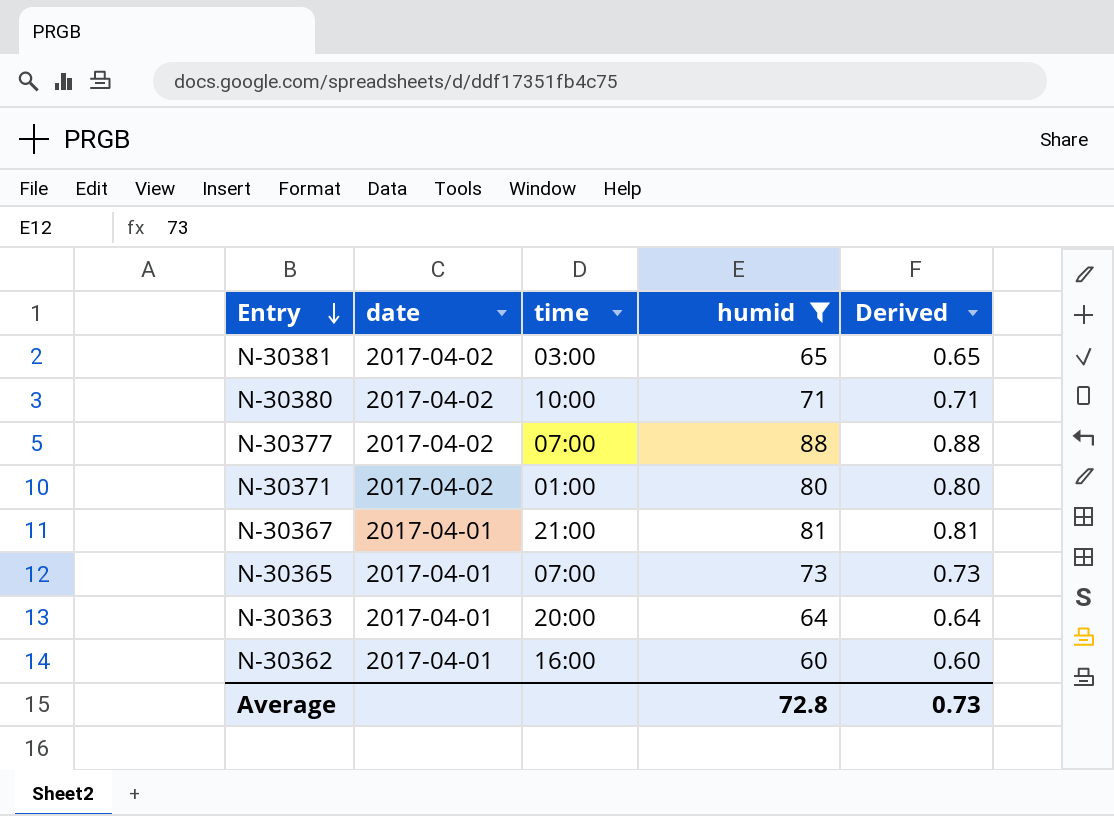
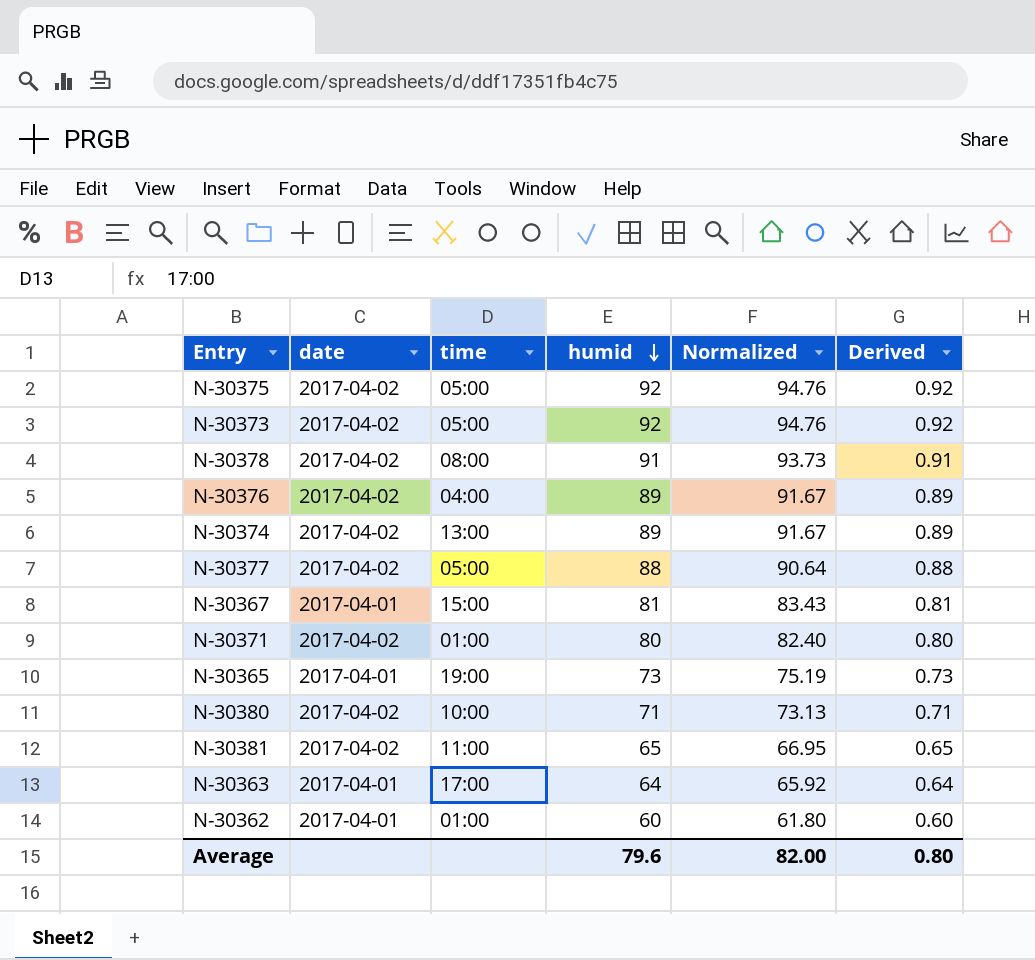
filter: humid <= 88 -> none
row order: Entry descending -> humid descending
column Normalized | formula: none -> [humid] * 1.03
N-30377 | time: 07:00 -> 05:00
N-30367 | time: 21:00 -> 15:00
N-30365 | time: 07:00 -> 19:00
N-30381 | time: 03:00 -> 11:00
N-30363 | time: 20:00 -> 17:00
N-30362 | time: 16:00 -> 01:00
Average | humid: 72.8 -> 79.6
Average | Derived: 0.73 -> 0.80

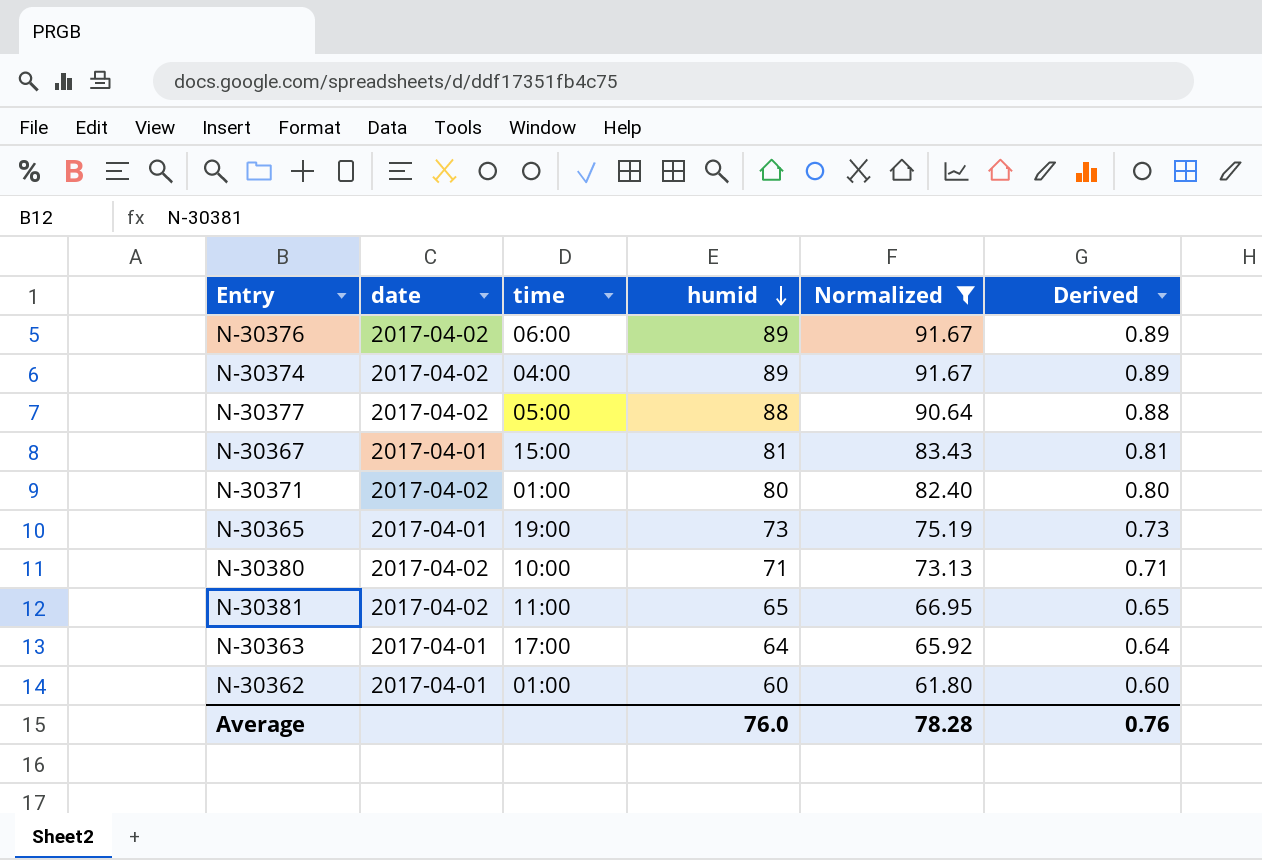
filter: none -> Normalized <= 91.67
N-30376 | time: 04:00 -> 06:00
N-30374 | time: 13:00 -> 04:00
Average | humid: 79.6 -> 76.0
Average | Normalized: 82.00 -> 78.28
Average | Derived: 0.80 -> 0.76

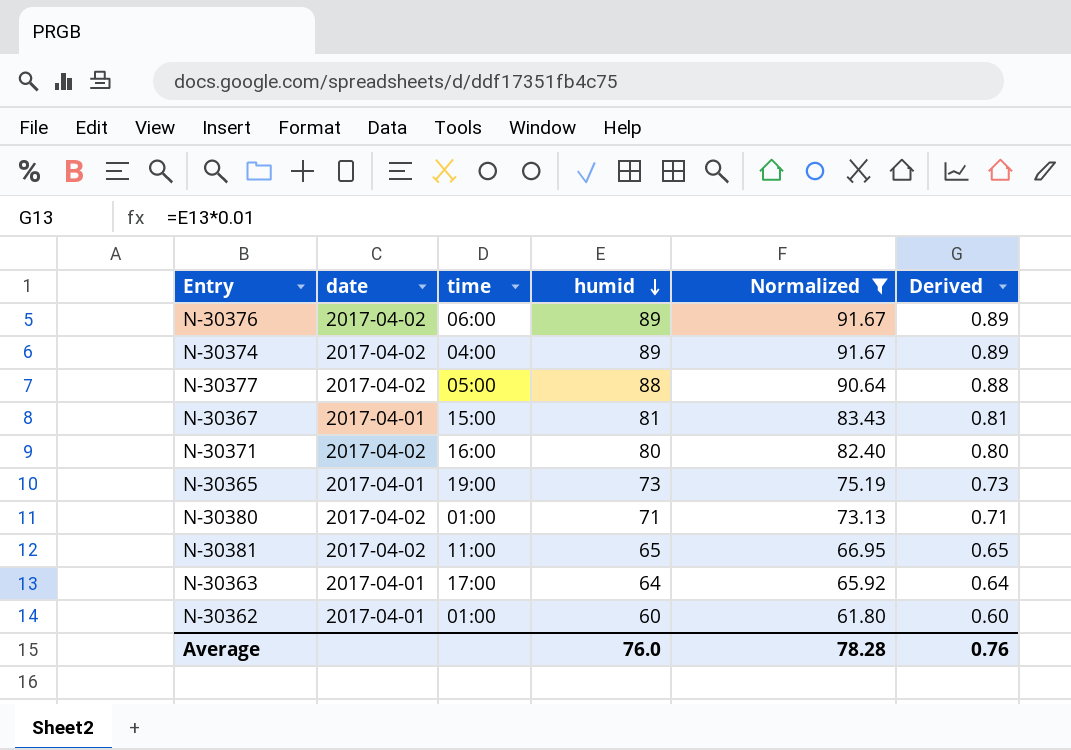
N-30371 | time: 01:00 -> 16:00
N-30380 | time: 10:00 -> 01:00

